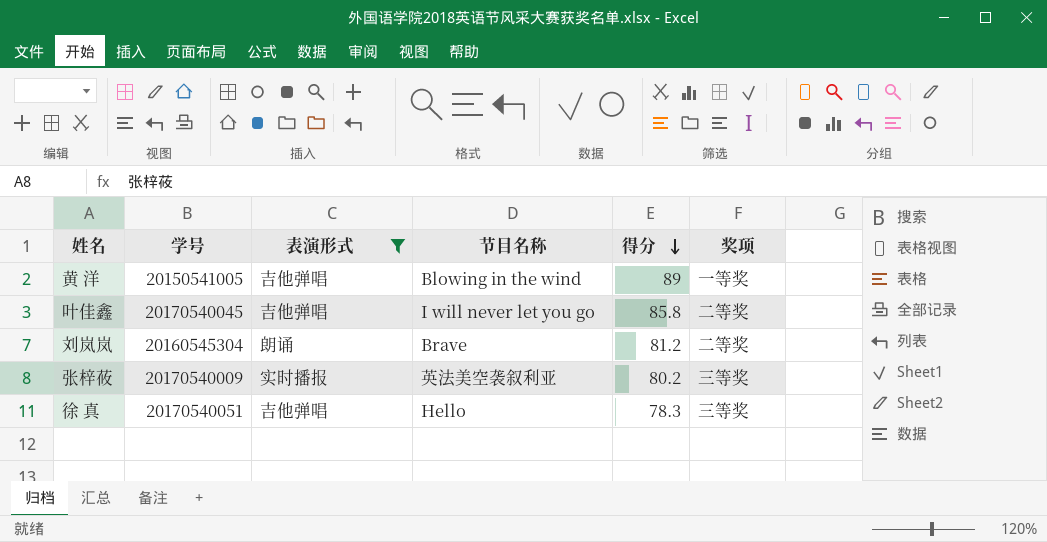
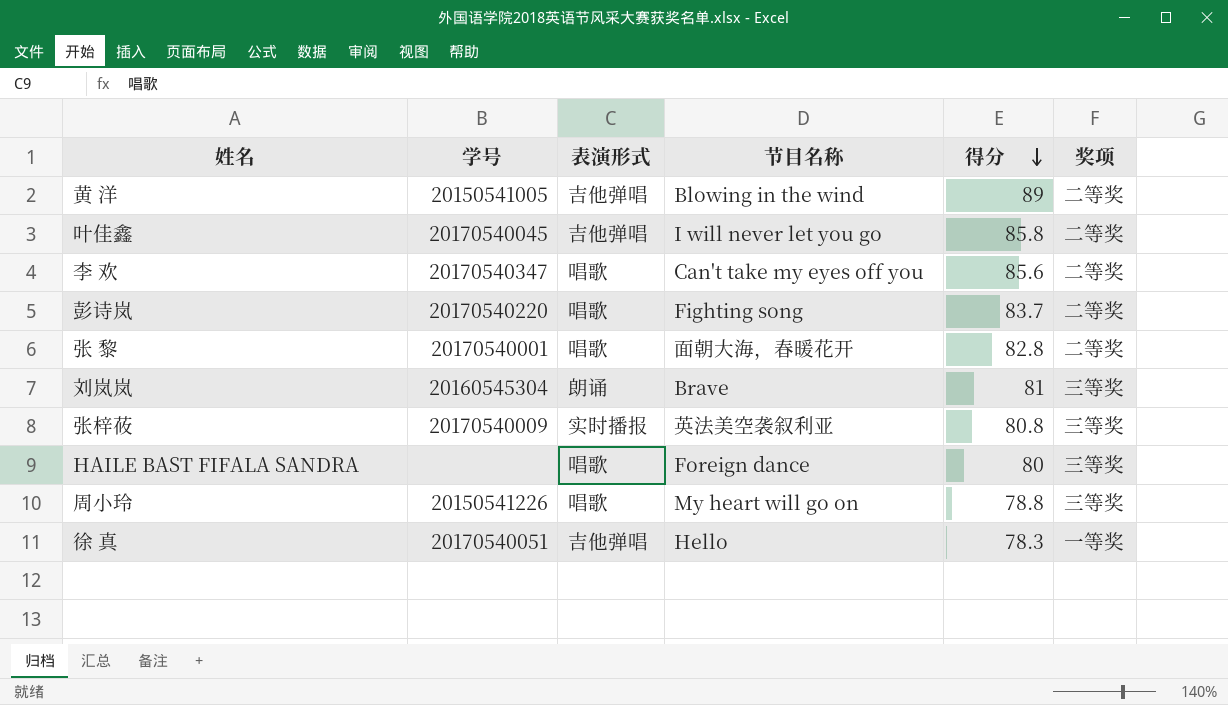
filter: 表演形式 != 唱歌 -> none
黄 洋 | 奖项: 一等奖 -> 二等奖
刘岚岚 | 得分: 81.2 -> 81
刘岚岚 | 奖项: 二等奖 -> 三等奖
张梓莜 | 得分: 80.2 -> 80.8
徐 真 | 奖项: 三等奖 -> 一等奖

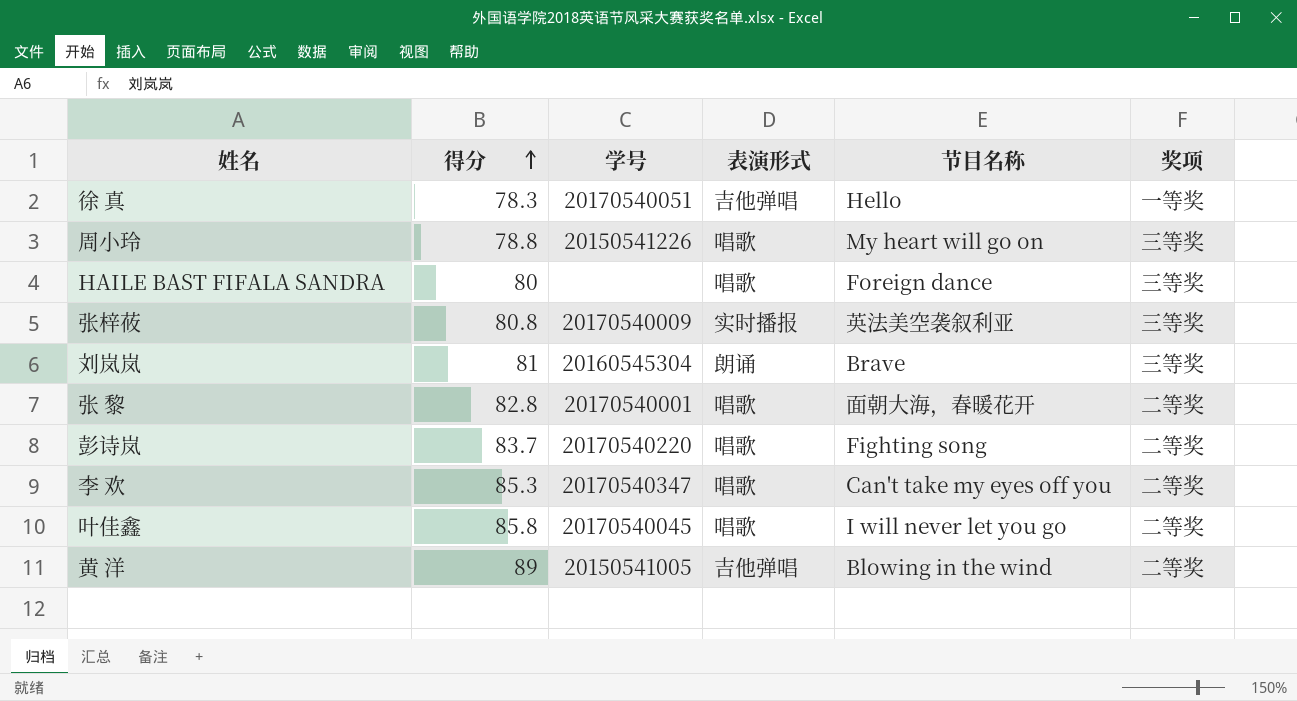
row order: 得分 descending -> 得分 ascending
column 得分 | position: 5 -> 2
李 欢 | 得分: 85.6 -> 85.3
叶佳鑫 | 表演形式: 吉他弹唱 -> 唱歌

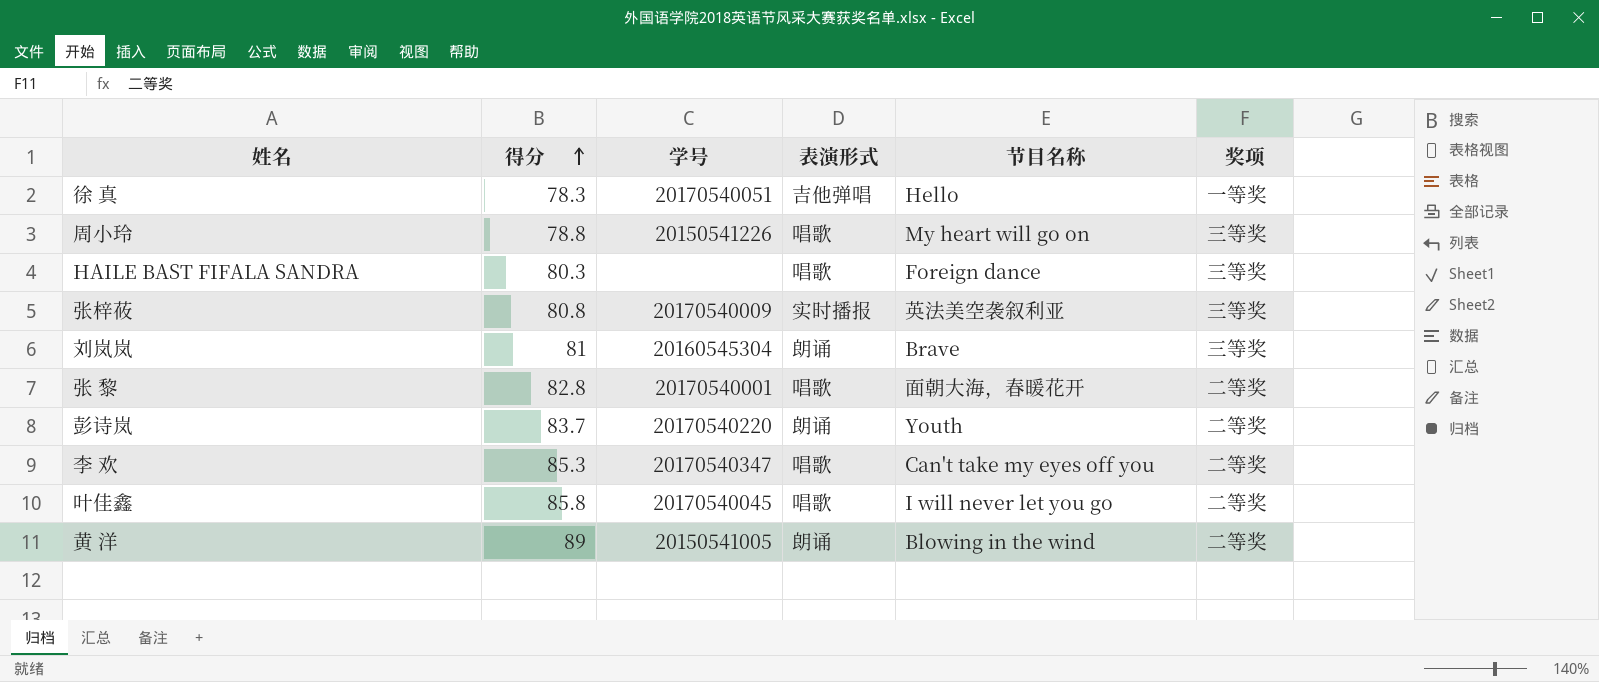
HAILE BAST FIFALA SANDRA | 得分: 80 -> 80.3
彭诗岚 | 表演形式: 唱歌 -> 朗诵
彭诗岚 | 节目名称: Fighting song -> Youth
黄 洋 | 表演形式: 吉他弹唱 -> 朗诵

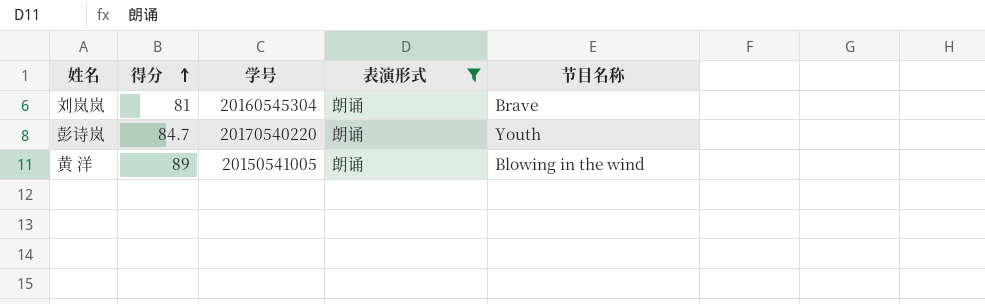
filter: none -> 表演形式 = 朗诵
column 奖项 | position: 6 -> none
彭诗岚 | 得分: 83.7 -> 84.7

